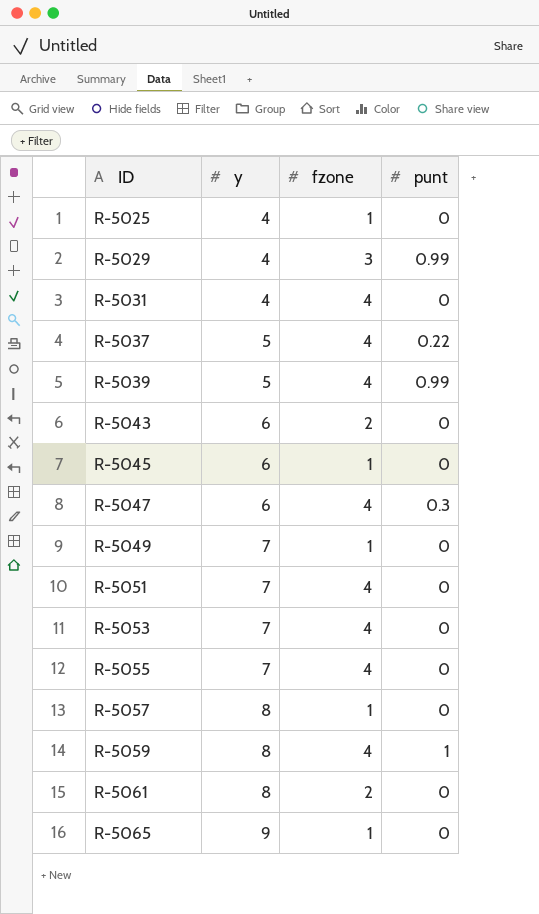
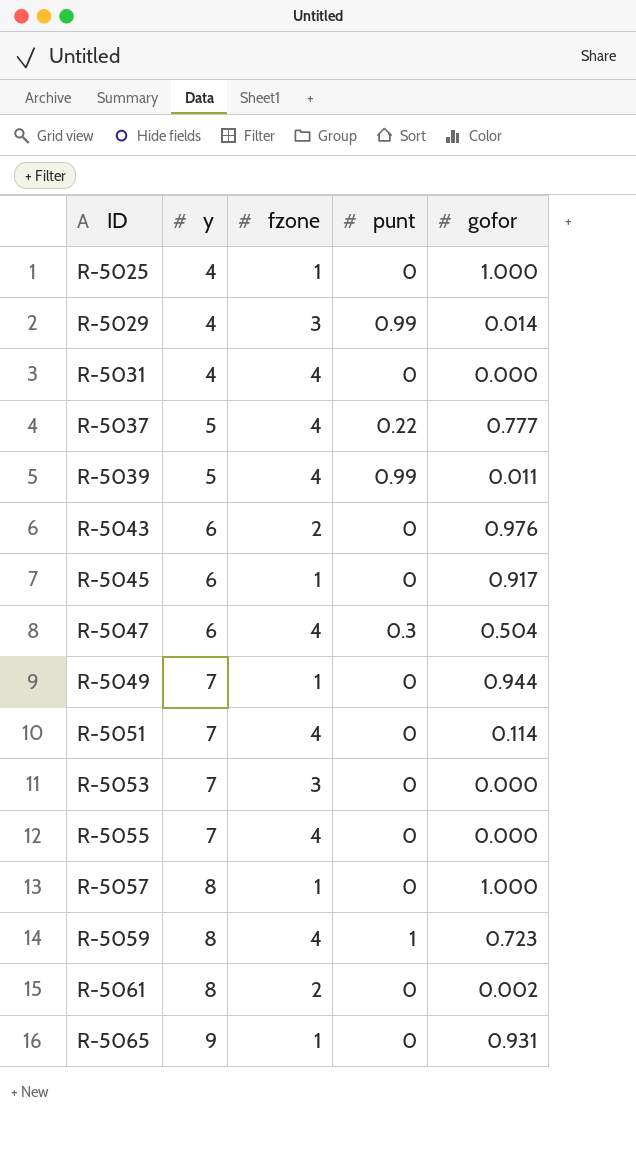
column gofor | position: none -> 5
R-5053 | fzone: 4 -> 3

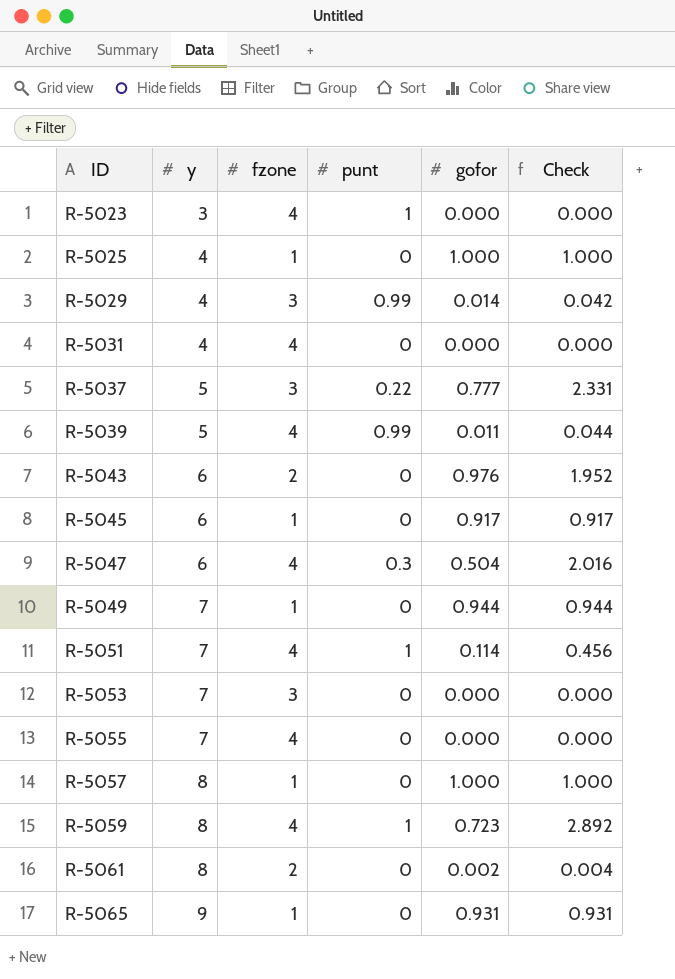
column Check | formula: none -> [fzone] * [gofor]
row R-5023: none -> 3 | 4 | 1 | 0.000 | 0.000
R-5037 | fzone: 4 -> 3
R-5051 | punt: 0 -> 1

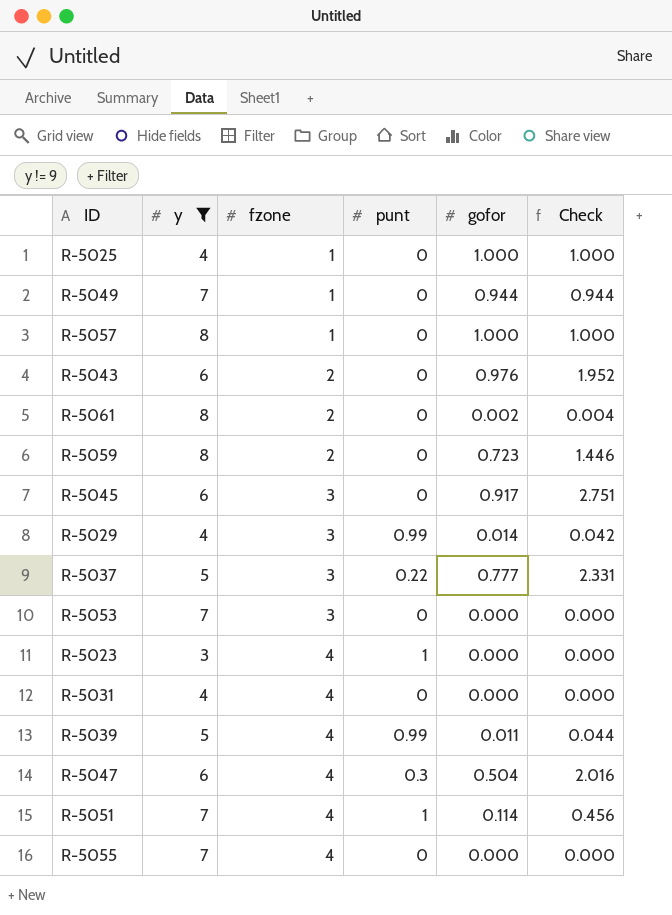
filter: none -> y != 9
row order: ID ascending -> fzone ascending
R-5059 | fzone: 4 -> 2
R-5059 | punt: 1 -> 0
R-5059 | Check: 2.892 -> 1.446
R-5045 | fzone: 1 -> 3
R-5045 | Check: 0.917 -> 2.751

